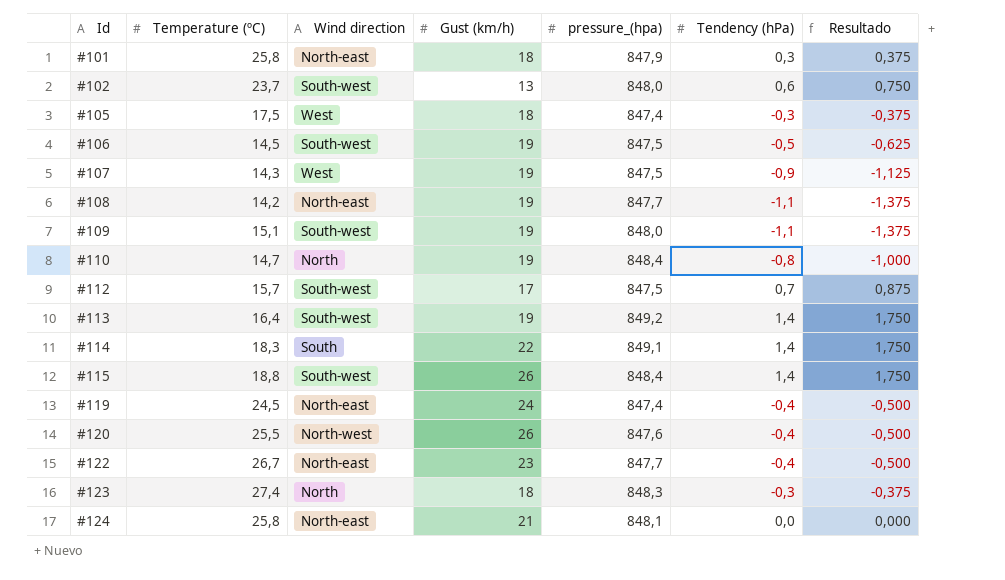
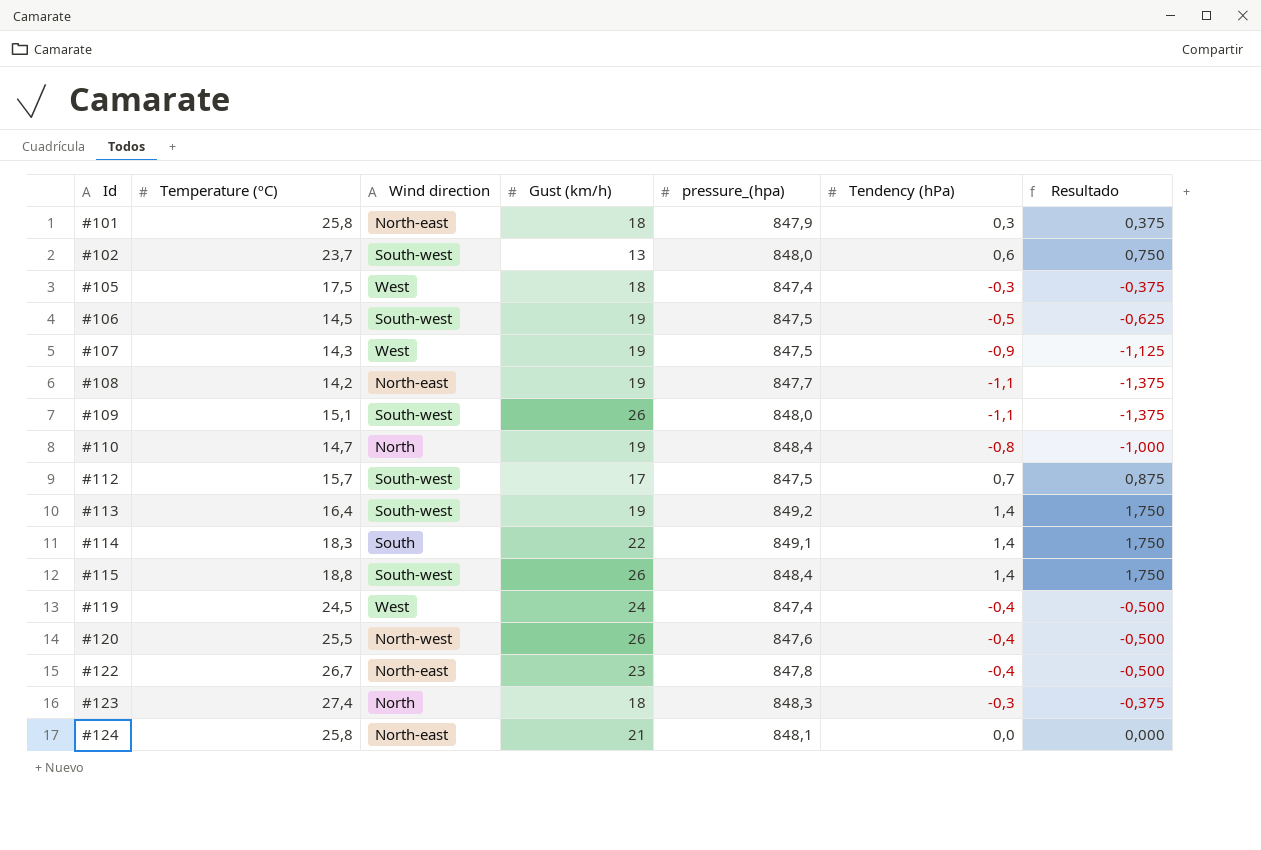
#109 | Gust (km/h): 19 -> 26
#119 | Wind direction: North-east -> West
#122 | pressure_(hpa): 847,7 -> 847,8

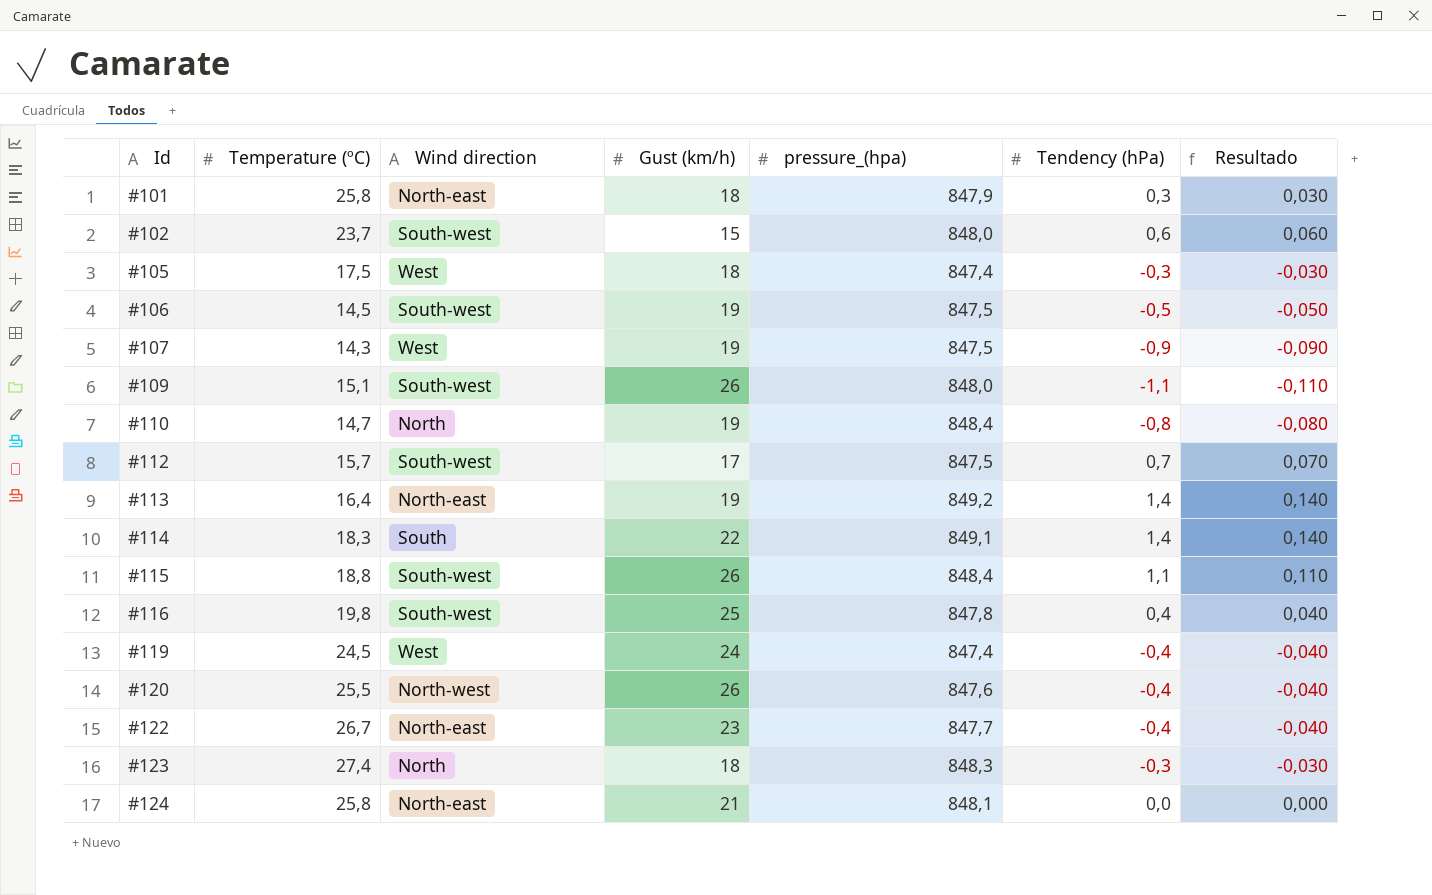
column Resultado | formula: [Tendency (hPa)] * 1,25 -> [Tendency (hPa)] * 0,1
row #108: 14,2 | North-east | 19 | 847,7 | -1,1 | -1,375 -> none
#102 | Gust (km/h): 13 -> 15
#113 | Wind direction: South-west -> North-east
#115 | Tendency (hPa): 1,4 -> 1,1
row #116: none -> 19,8 | South-west | 25 | 847,8 | 0,4 | 0,040
#122 | pressure_(hpa): 847,8 -> 847,7

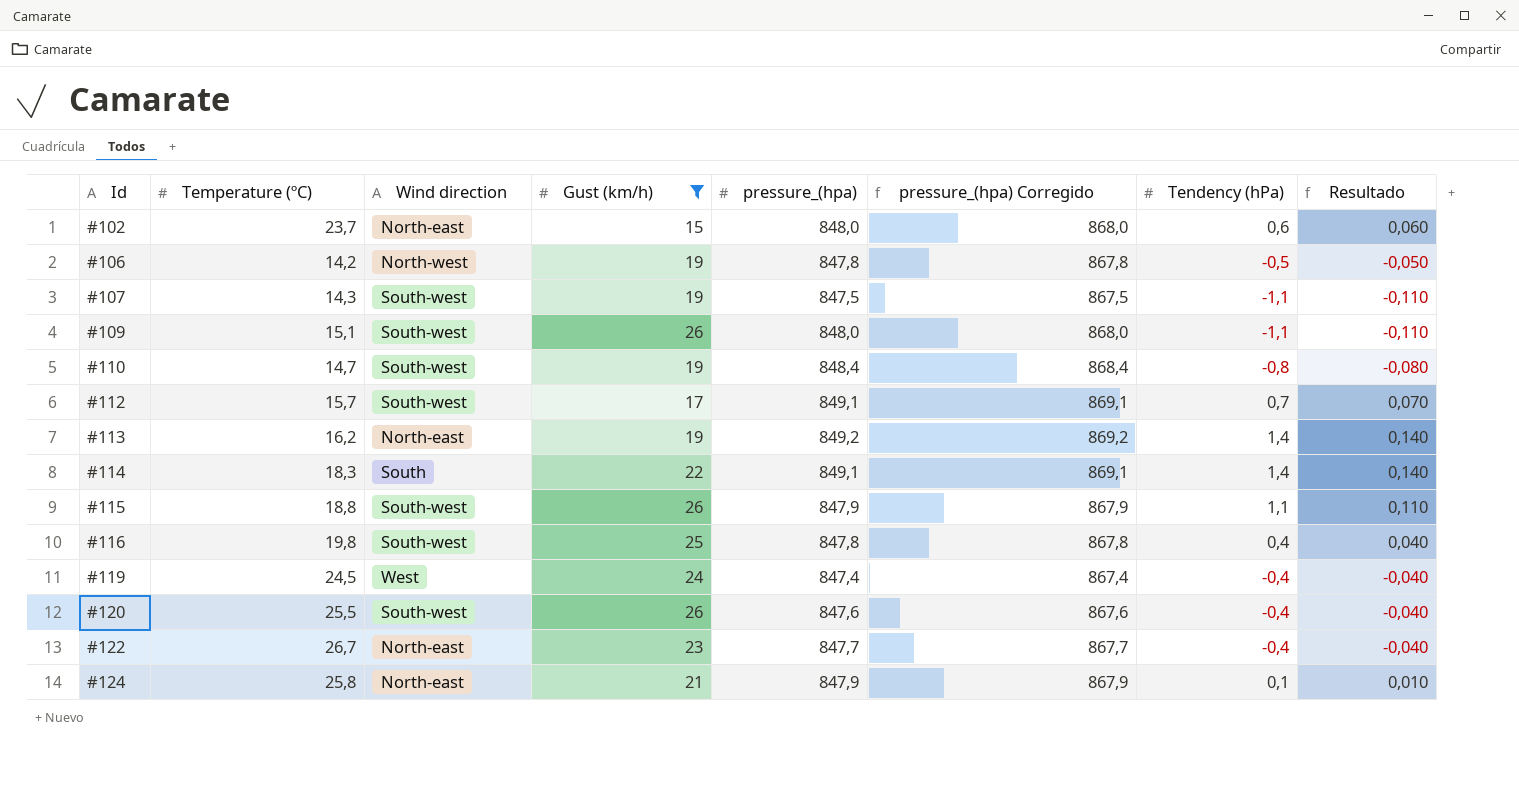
filter: none -> Gust (km/h) != 18
column pressure_(hpa) Corregido | formula: none -> [pressure_(hpa)] + 20
#102 | Wind direction: South-west -> North-east
#106 | Temperature (ºC): 14,5 -> 14,2
#106 | Wind direction: South-west -> North-west
#106 | pressure_(hpa): 847,5 -> 847,8
#107 | Wind direction: West -> South-west
#107 | Tendency (hPa): -0,9 -> -1,1
#107 | Resultado: -0,090 -> -0,110
#110 | Wind direction: North -> South-west
#112 | pressure_(hpa): 847,5 -> 849,1
#113 | Temperature (ºC): 16,4 -> 16,2
#115 | pressure_(hpa): 848,4 -> 847,9
#120 | Wind direction: North-west -> South-west
#124 | pressure_(hpa): 848,1 -> 847,9
#124 | Tendency (hPa): 0,0 -> 0,1
#124 | Resultado: 0,000 -> 0,010

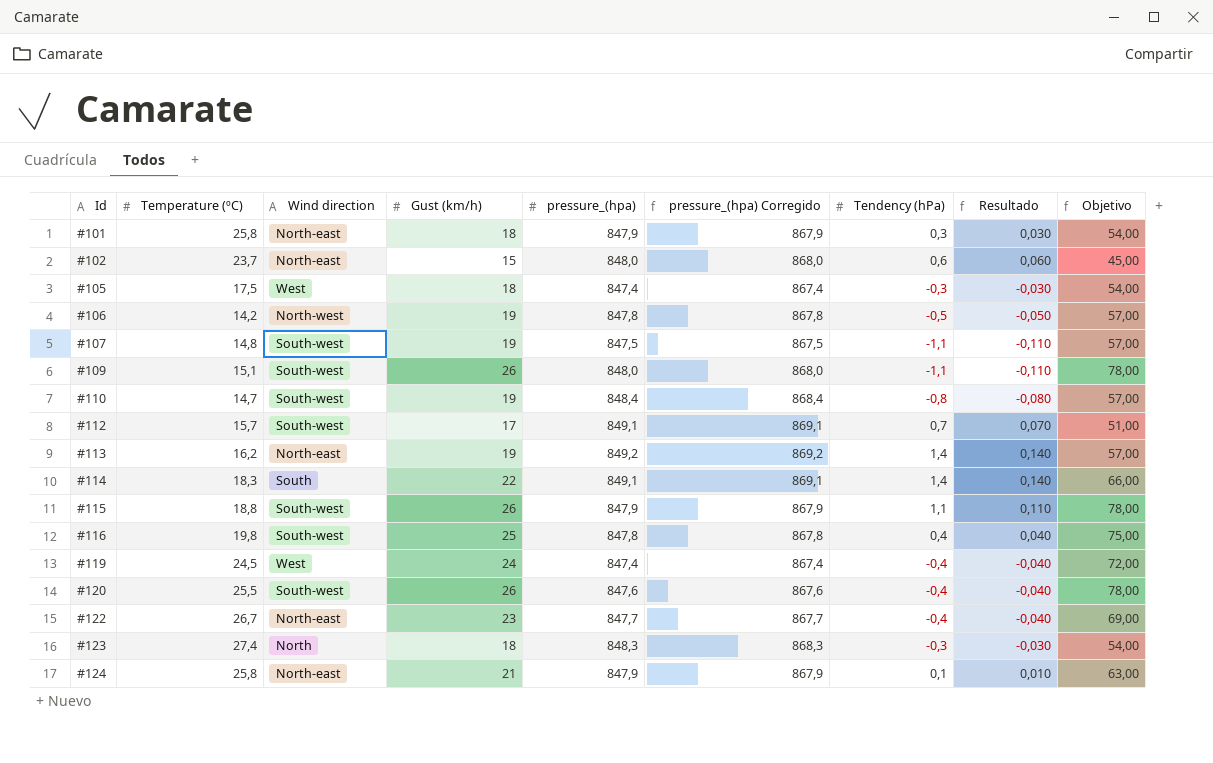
filter: Gust (km/h) != 18 -> none
column Objetivo | formula: none -> [Gust (km/h)] * 3
#107 | Temperature (ºC): 14,3 -> 14,8

